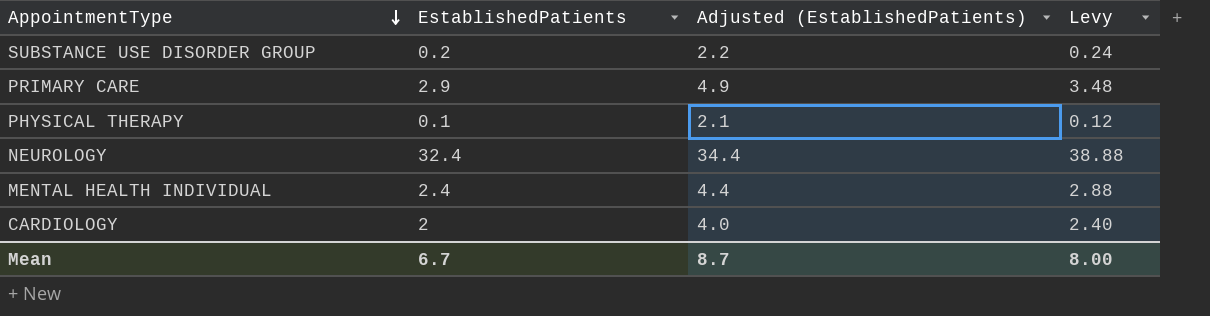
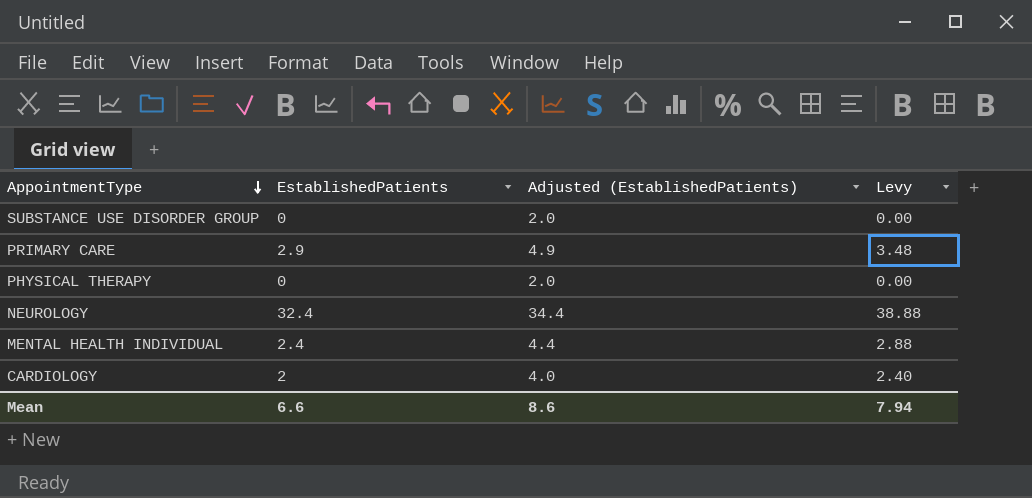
SUBSTANCE USE DISORDER GROUP | EstablishedPatients: 0.2 -> 0
SUBSTANCE USE DISORDER GROUP | Adjusted (EstablishedPatients): 2.2 -> 2.0
SUBSTANCE USE DISORDER GROUP | Levy: 0.24 -> 0.00
PHYSICAL THERAPY | EstablishedPatients: 0.1 -> 0
PHYSICAL THERAPY | Adjusted (EstablishedPatients): 2.1 -> 2.0
PHYSICAL THERAPY | Levy: 0.12 -> 0.00
Mean | EstablishedPatients: 6.7 -> 6.6
Mean | Adjusted (EstablishedPatients): 8.7 -> 8.6
Mean | Levy: 8.00 -> 7.94

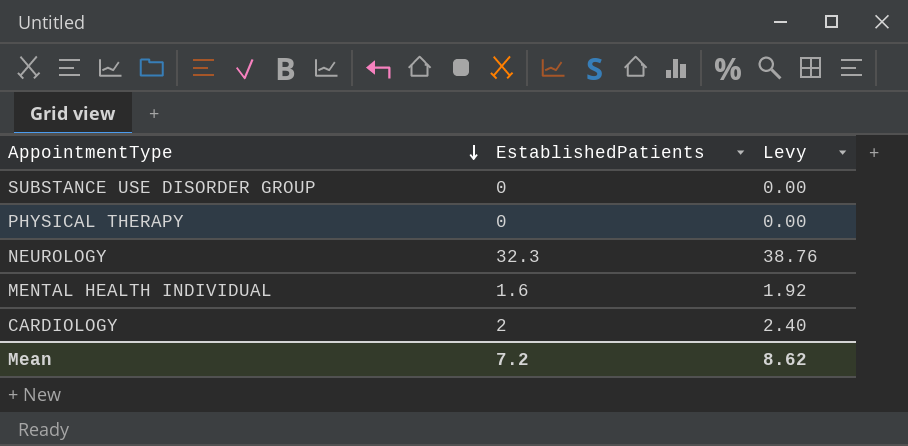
column Adjusted (EstablishedPatients) | formula: [EstablishedPatients] + 2 -> none
row PRIMARY CARE: 2.9 | 4.9 | 3.48 -> none
NEUROLOGY | EstablishedPatients: 32.4 -> 32.3
NEUROLOGY | Levy: 38.88 -> 38.76
MENTAL HEALTH INDIVIDUAL | EstablishedPatients: 2.4 -> 1.6
MENTAL HEALTH INDIVIDUAL | Levy: 2.88 -> 1.92
Mean | EstablishedPatients: 6.6 -> 7.2
Mean | Levy: 7.94 -> 8.62

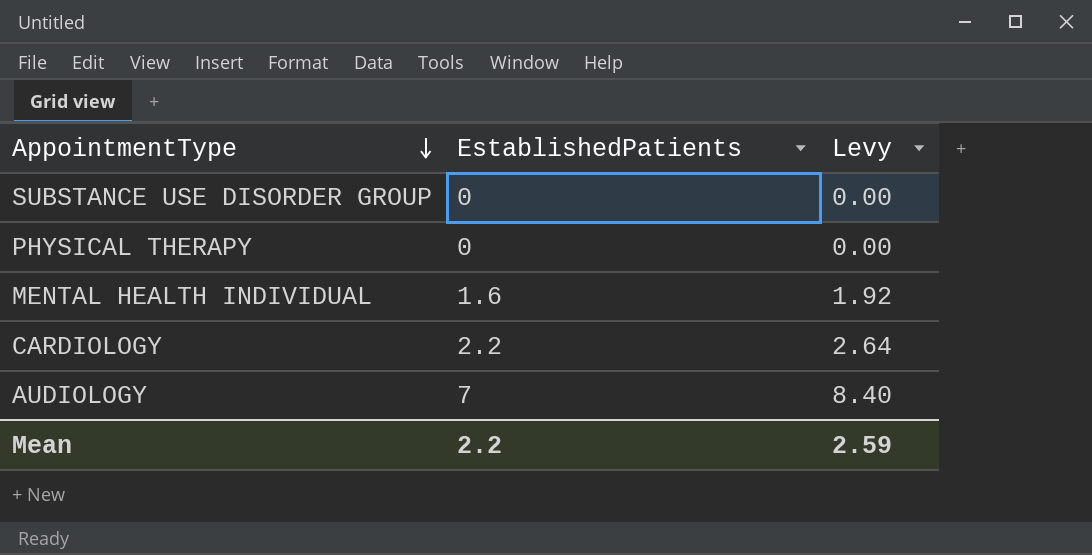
row NEUROLOGY: 32.3 | 38.76 -> none
CARDIOLOGY | EstablishedPatients: 2 -> 2.2
CARDIOLOGY | Levy: 2.40 -> 2.64
row AUDIOLOGY: none -> 7 | 8.40
Mean | EstablishedPatients: 7.2 -> 2.2
Mean | Levy: 8.62 -> 2.59

